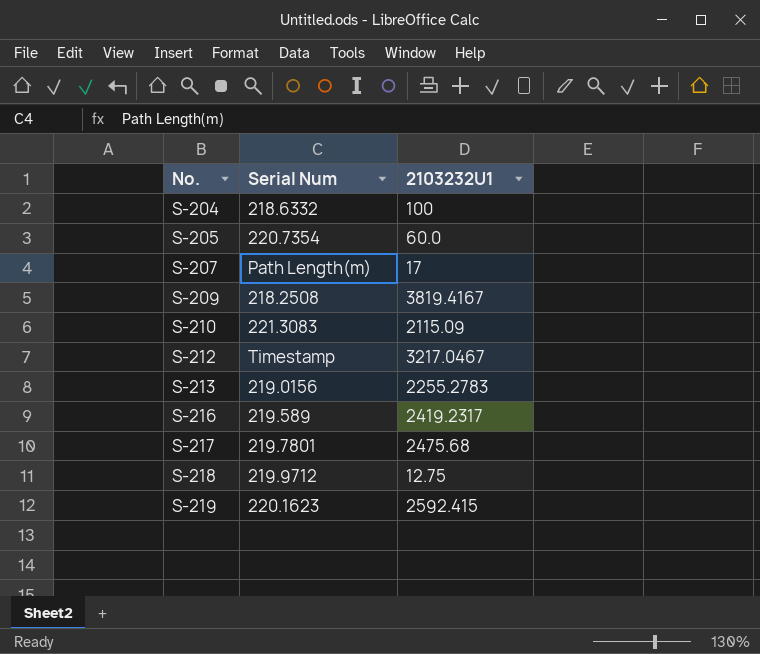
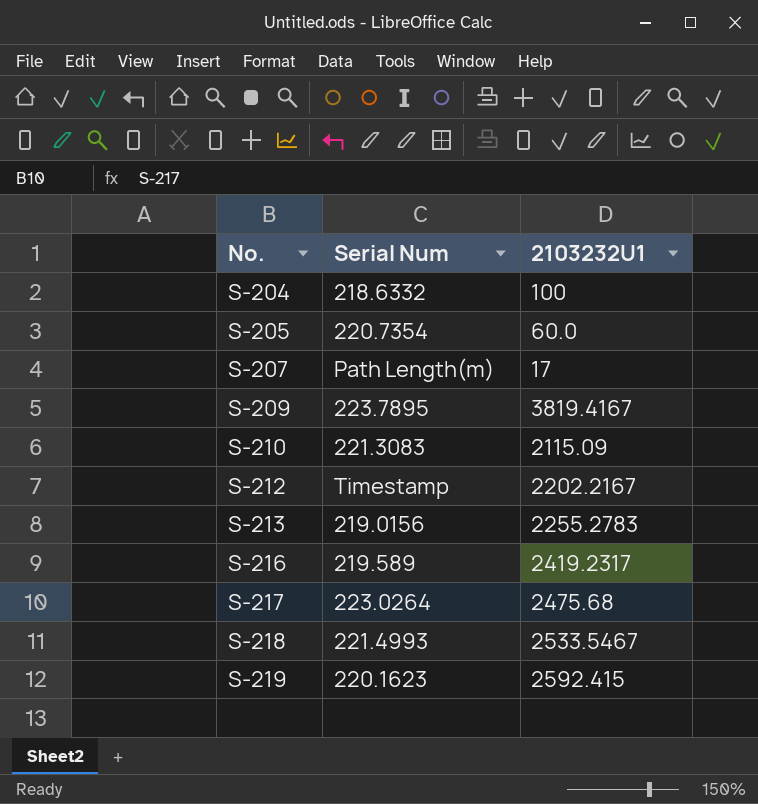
S-209 | Serial Num: 218.2508 -> 223.7895
S-212 | 2103232U1: 3217.0467 -> 2202.2167
S-217 | Serial Num: 219.7801 -> 223.0264
S-218 | Serial Num: 219.9712 -> 221.4993
S-218 | 2103232U1: 12.75 -> 2533.5467

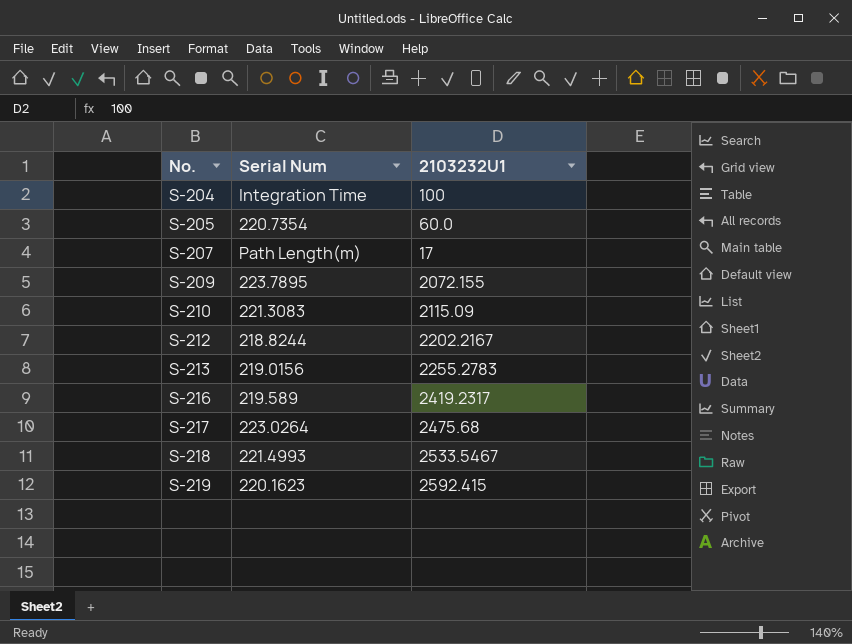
S-204 | Serial Num: 218.6332 -> Integration Time
S-209 | 2103232U1: 3819.4167 -> 2072.155
S-212 | Serial Num: Timestamp -> 218.8244

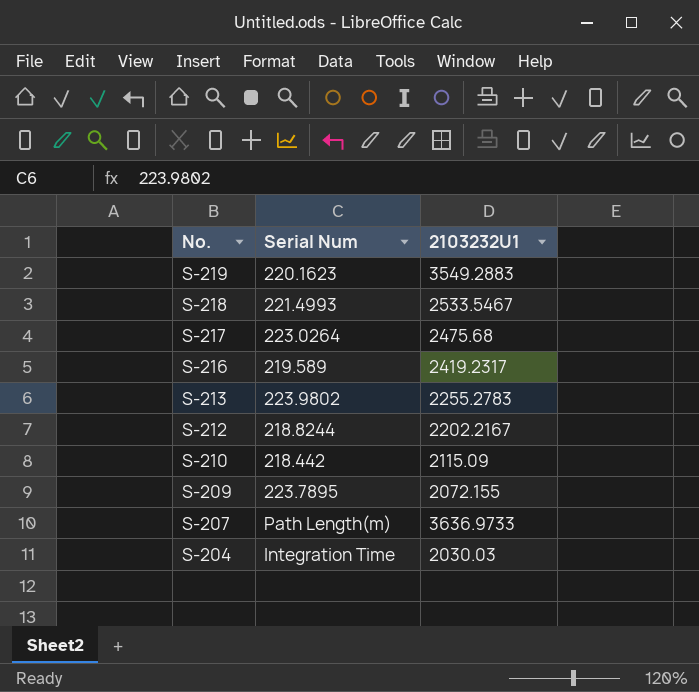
row order: No. ascending -> No. descending
row S-205: 220.7354 | 60.0 -> none
S-219 | 2103232U1: 2592.415 -> 3549.2883
S-213 | Serial Num: 219.0156 -> 223.9802
S-210 | Serial Num: 221.3083 -> 218.442
S-207 | 2103232U1: 17 -> 3636.9733
S-204 | 2103232U1: 100 -> 2030.03

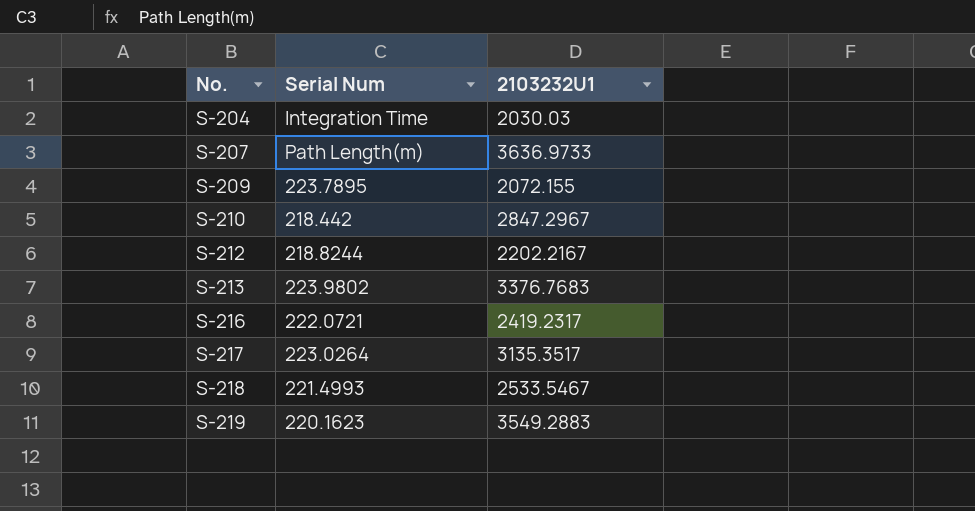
row order: No. descending -> No. ascending
S-210 | 2103232U1: 2115.09 -> 2847.2967
S-213 | 2103232U1: 2255.2783 -> 3376.7683
S-216 | Serial Num: 219.589 -> 222.0721
S-217 | 2103232U1: 2475.68 -> 3135.3517

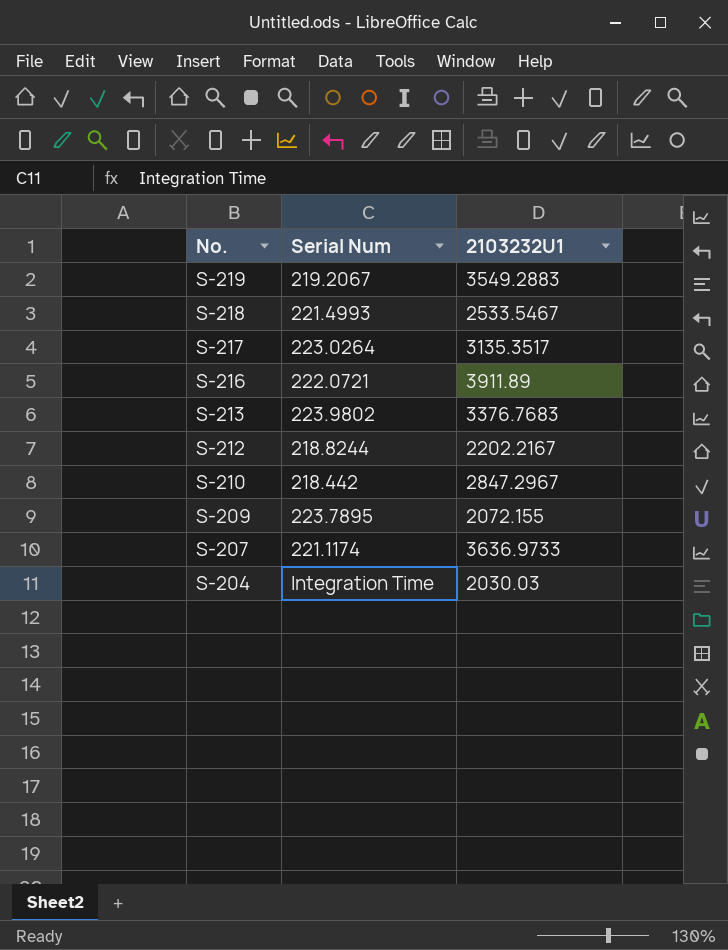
row order: No. ascending -> No. descending
S-219 | Serial Num: 220.1623 -> 219.2067
S-216 | 2103232U1: 2419.2317 -> 3911.89
S-207 | Serial Num: Path Length(m) -> 221.1174

